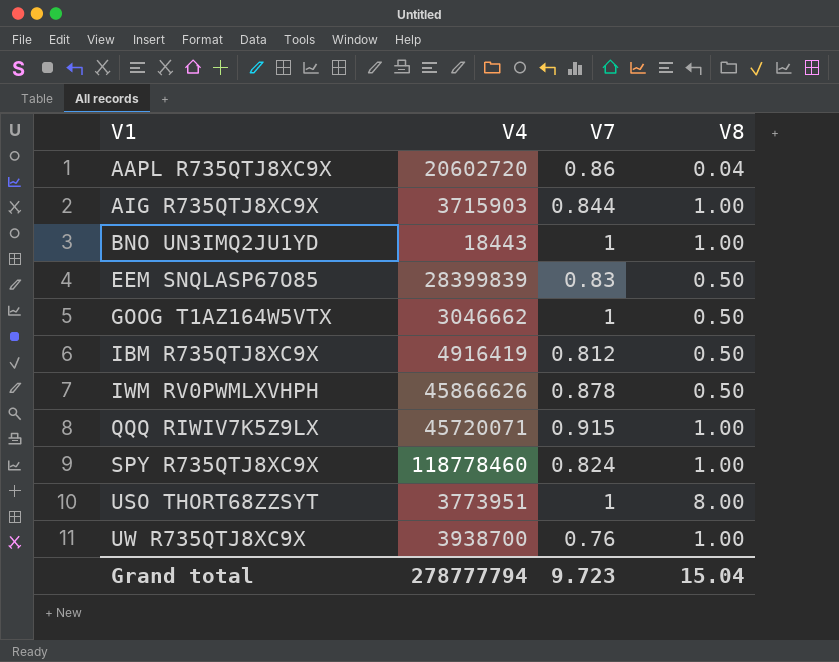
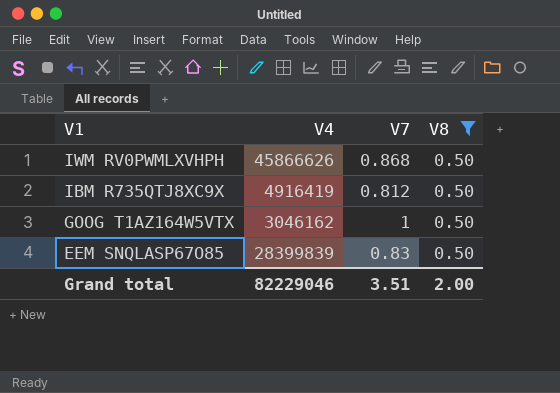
filter: none -> V8 = 0.50
row order: V1 ascending -> V1 descending
IWM RV0PWMLXVHPH | V7: 0.878 -> 0.868
GOOG T1AZ164W5VTX | V4: 3046662 -> 3046162
Grand total | V4: 278777794 -> 82229046
Grand total | V7: 9.723 -> 3.51
Grand total | V8: 15.04 -> 2.00

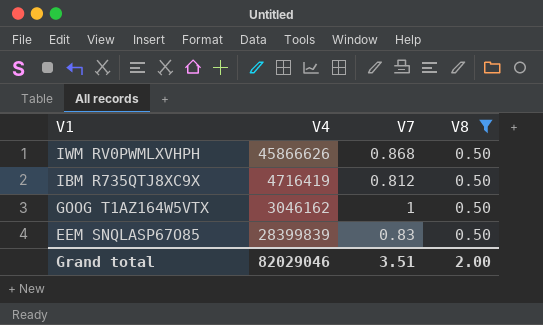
IBM R735QTJ8XC9X | V4: 4916419 -> 4716419
Grand total | V4: 82229046 -> 82029046

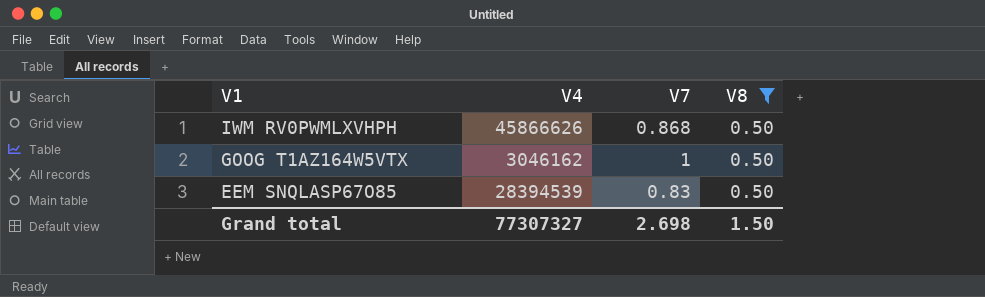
row IBM R735QTJ8XC9X: 4716419 | 0.812 | 0.50 -> none
EEM SNQLASP67O85 | V4: 28399839 -> 28394539
Grand total | V4: 82029046 -> 77307327
Grand total | V7: 3.51 -> 2.698
Grand total | V8: 2.00 -> 1.50

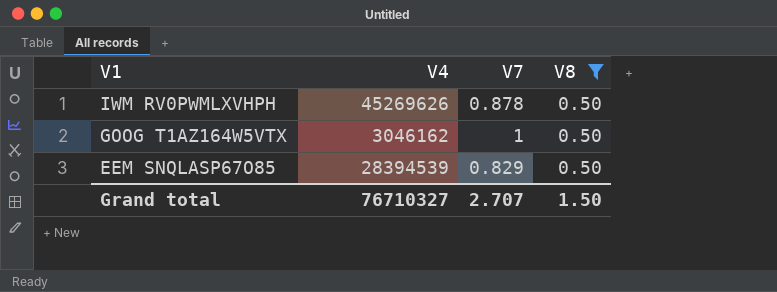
IWM RV0PWMLXVHPH | V4: 45866626 -> 45269626
IWM RV0PWMLXVHPH | V7: 0.868 -> 0.878
EEM SNQLASP67O85 | V7: 0.83 -> 0.829
Grand total | V4: 77307327 -> 76710327
Grand total | V7: 2.698 -> 2.707

